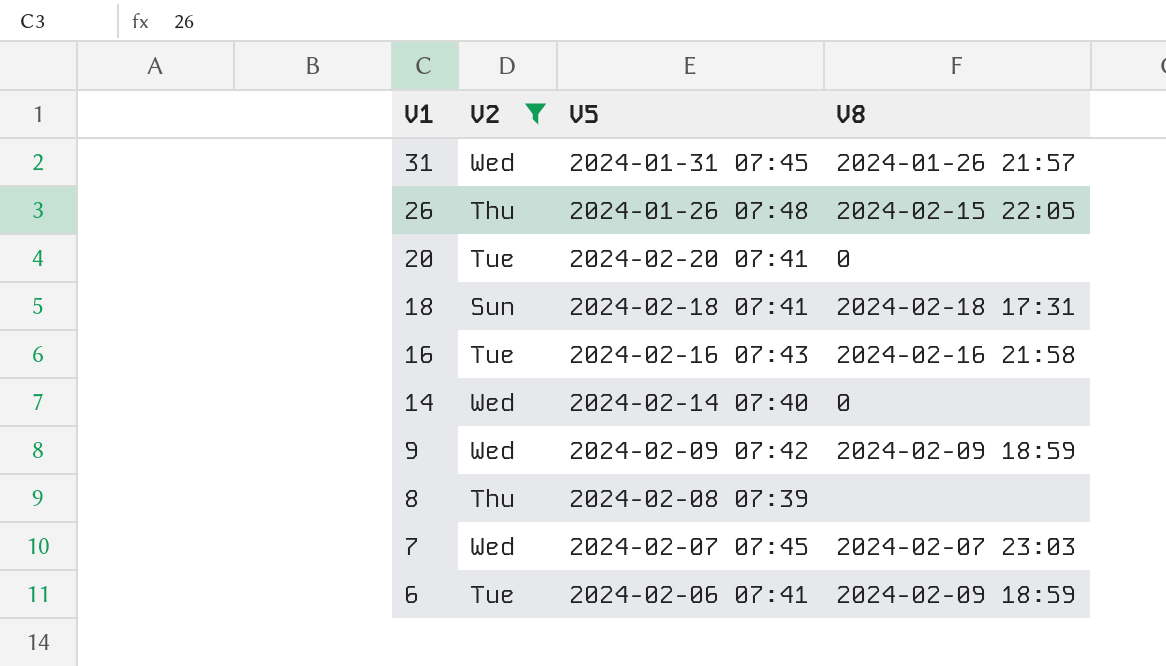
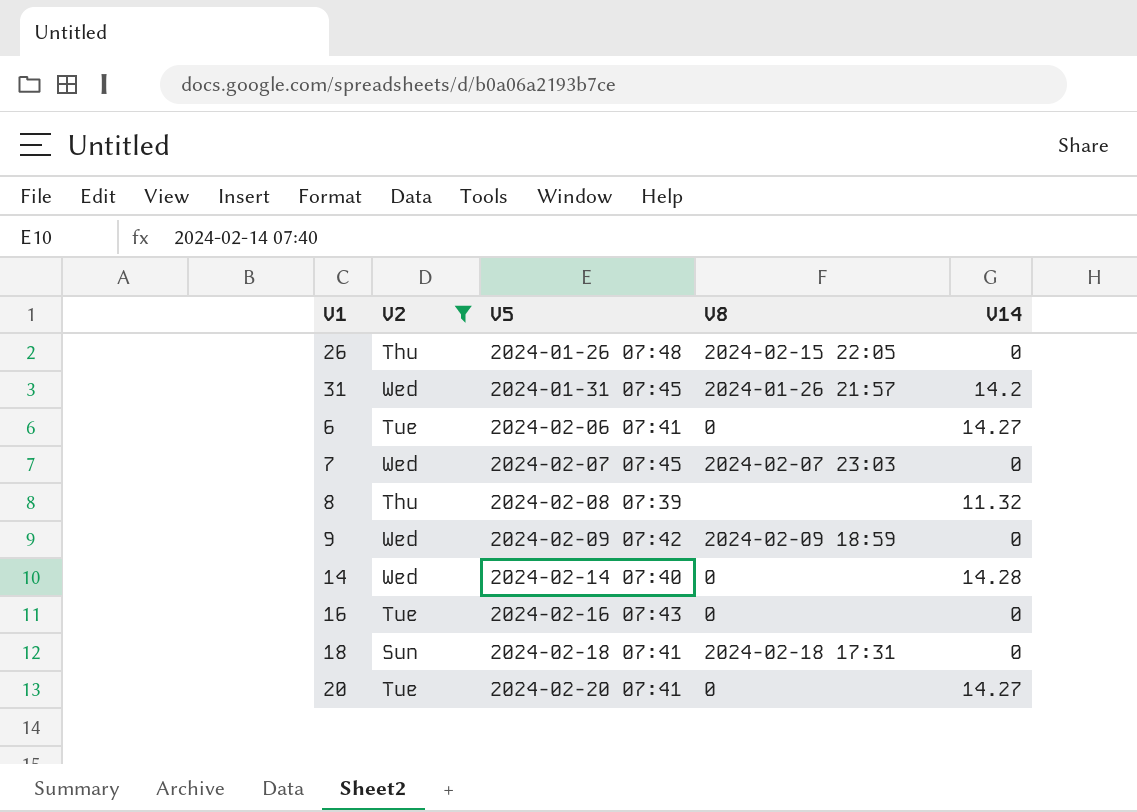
row order: V1 descending -> V5 ascending
column V14 | position: none -> 5
6 | V8: 2024-02-09 18:59 -> 0
16 | V8: 2024-02-16 21:58 -> 0

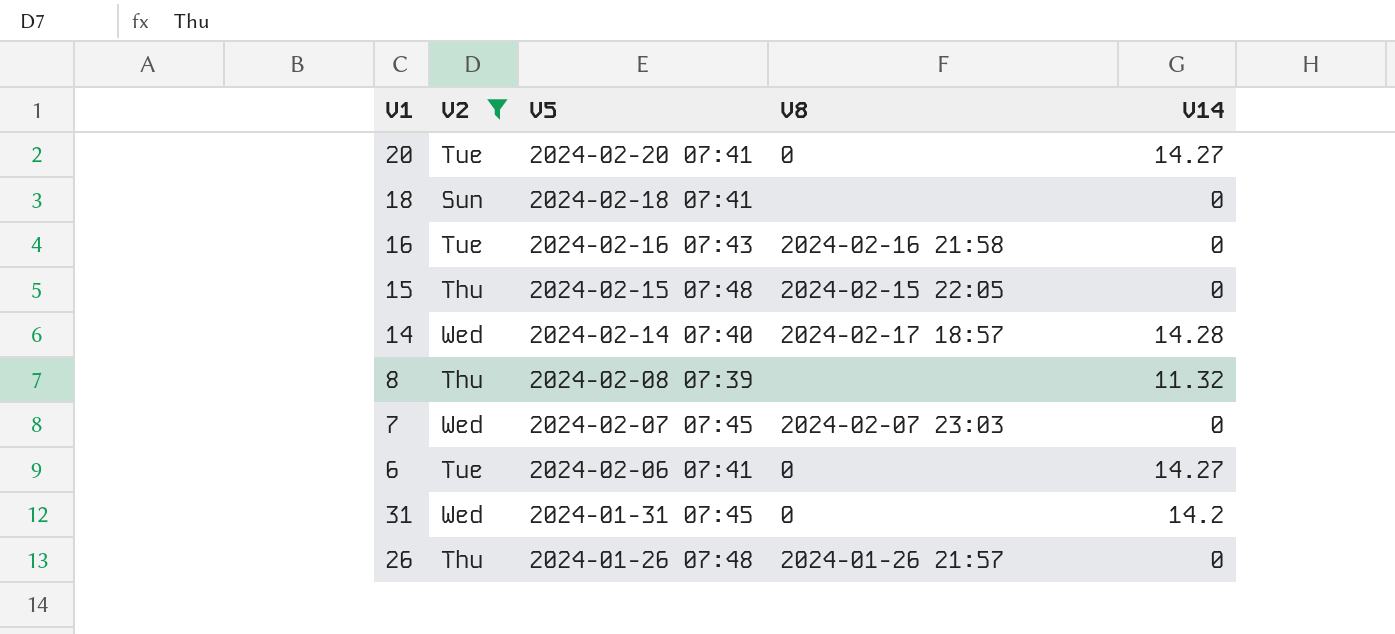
row order: V5 ascending -> V5 descending
row 9: Wed | 2024-02-09 07:42 | 2024-02-09 18:59 | 0 -> none
18 | V8: 2024-02-18 17:31 -> none
16 | V8: 0 -> 2024-02-16 21:58
row 15: none -> Thu | 2024-02-15 07:48 | 2024-02-15 22:05 | 0
14 | V8: 0 -> 2024-02-17 18:57
31 | V8: 2024-01-26 21:57 -> 0
26 | V8: 2024-02-15 22:05 -> 2024-01-26 21:57

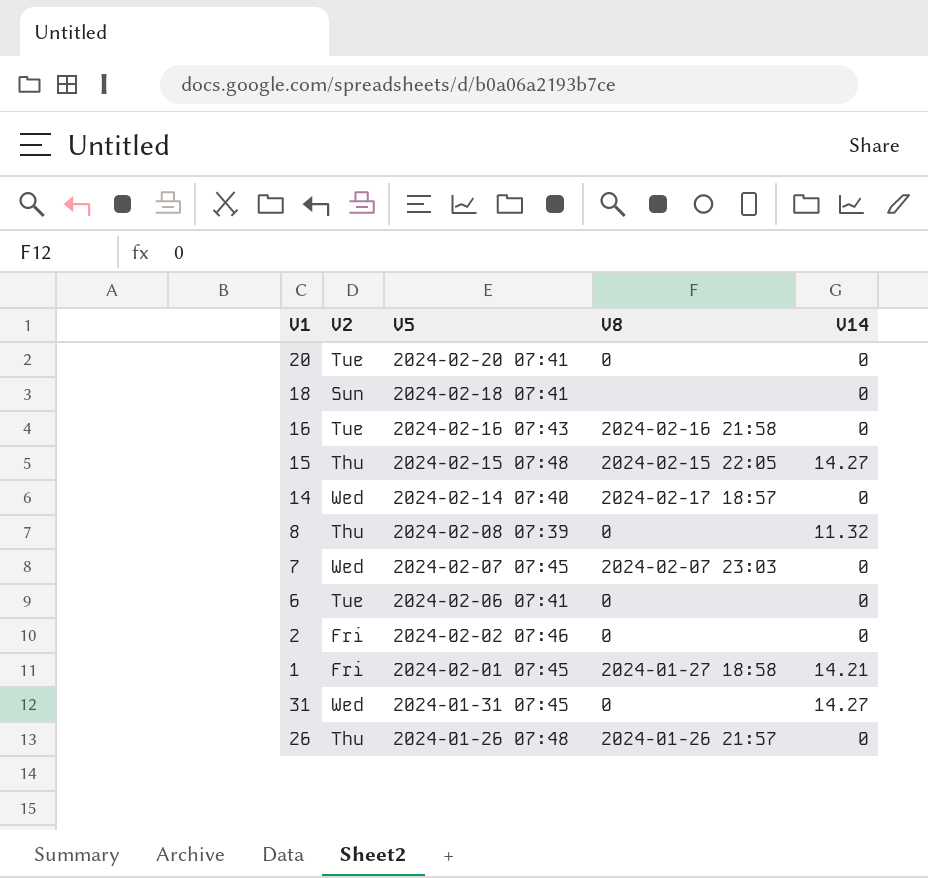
filter: V2 != Fri -> none
20 | V14: 14.27 -> 0
15 | V14: 0 -> 14.27
14 | V14: 14.28 -> 0
8 | V8: none -> 0
6 | V14: 14.27 -> 0
31 | V14: 14.2 -> 14.27

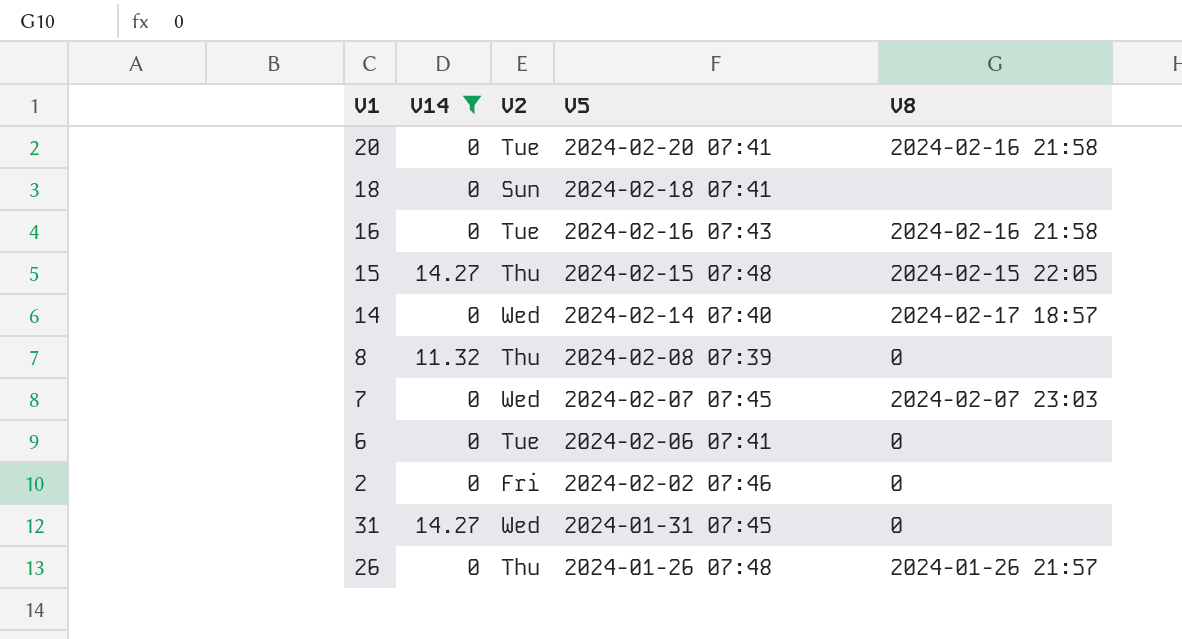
filter: none -> V14 != 14.21
column V14 | position: 5 -> 2
20 | V8: 0 -> 2024-02-16 21:58

